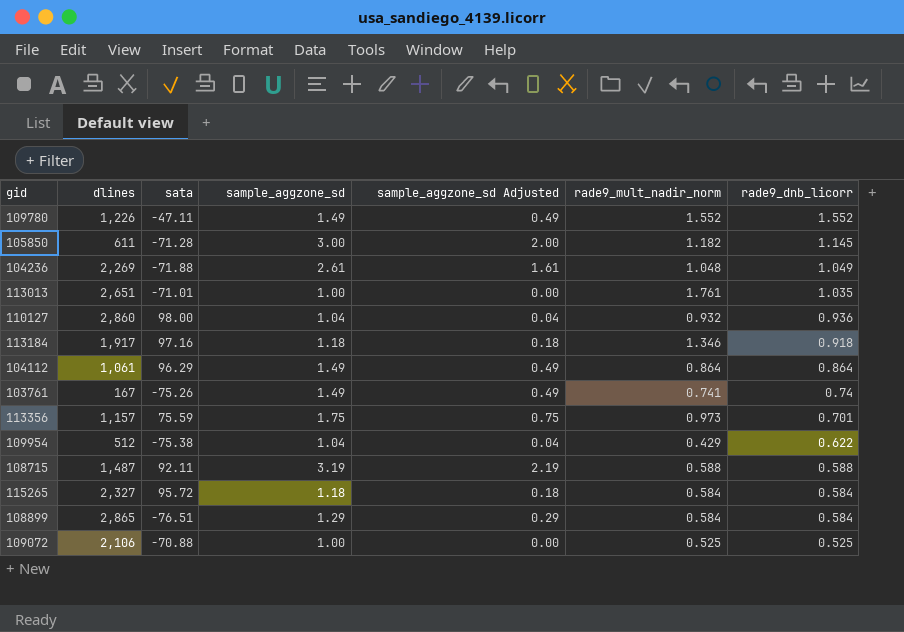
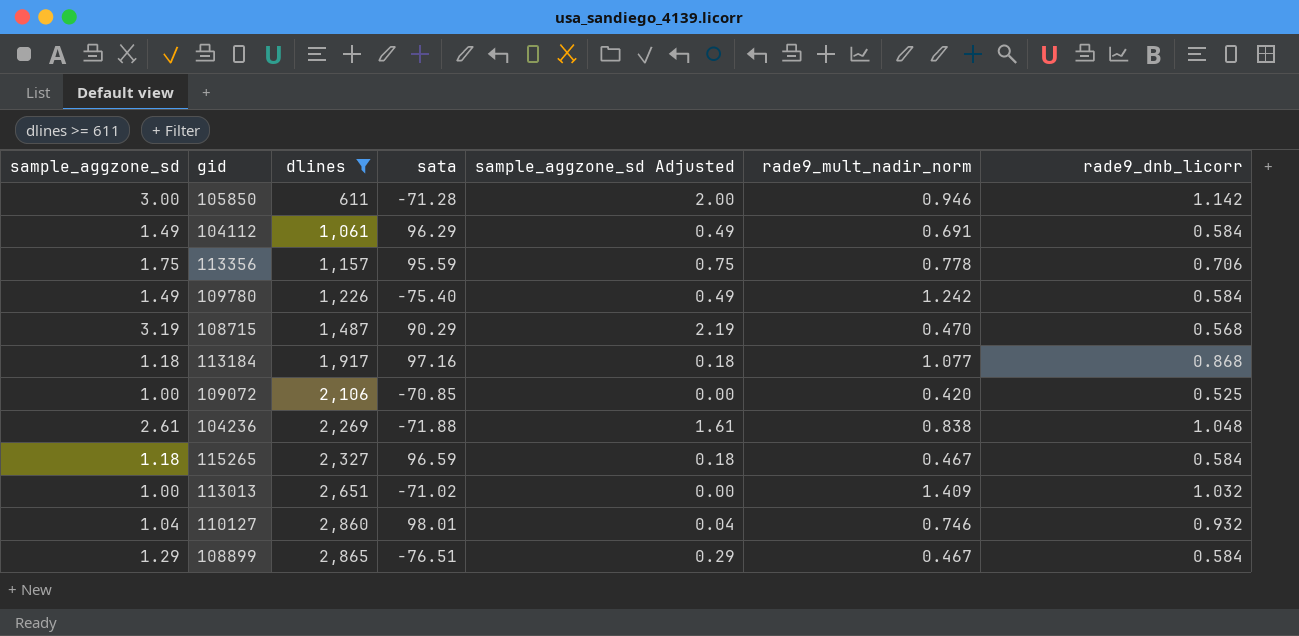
filter: none -> dlines >= 611
row order: rade9_dnb_licorr descending -> dlines ascending
column sample_aggzone_sd | position: 4 -> 1
105850 | rade9_mult_nadir_norm: 1.182 -> 0.946
105850 | rade9_dnb_licorr: 1.145 -> 1.142
104112 | rade9_mult_nadir_norm: 0.864 -> 0.691
104112 | rade9_dnb_licorr: 0.864 -> 0.584
113356 | sata: 75.59 -> 95.59
113356 | rade9_mult_nadir_norm: 0.973 -> 0.778
113356 | rade9_dnb_licorr: 0.701 -> 0.706
109780 | sata: -47.11 -> -75.40
109780 | rade9_mult_nadir_norm: 1.552 -> 1.242
109780 | rade9_dnb_licorr: 1.552 -> 0.584
108715 | sata: 92.11 -> 90.29
108715 | rade9_mult_nadir_norm: 0.588 -> 0.470
108715 | rade9_dnb_licorr: 0.588 -> 0.568
113184 | rade9_mult_nadir_norm: 1.346 -> 1.077
113184 | rade9_dnb_licorr: 0.918 -> 0.868
109072 | sata: -70.88 -> -70.85
109072 | rade9_mult_nadir_norm: 0.525 -> 0.420
104236 | rade9_mult_nadir_norm: 1.048 -> 0.838
104236 | rade9_dnb_licorr: 1.049 -> 1.048
115265 | sata: 95.72 -> 96.59
115265 | rade9_mult_nadir_norm: 0.584 -> 0.467
113013 | sata: -71.01 -> -71.02
113013 | rade9_mult_nadir_norm: 1.761 -> 1.409
113013 | rade9_dnb_licorr: 1.035 -> 1.032
110127 | sata: 98.00 -> 98.01
110127 | rade9_mult_nadir_norm: 0.932 -> 0.746
110127 | rade9_dnb_licorr: 0.936 -> 0.932
108899 | rade9_mult_nadir_norm: 0.584 -> 0.467

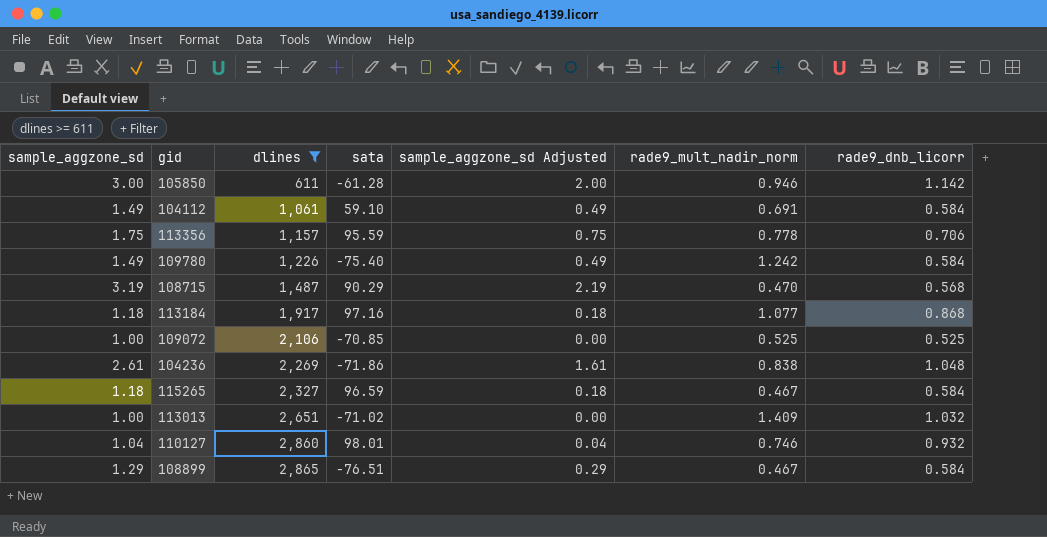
105850 | sata: -71.28 -> -61.28
104112 | sata: 96.29 -> 59.10
109072 | rade9_mult_nadir_norm: 0.420 -> 0.525
104236 | sata: -71.88 -> -71.86

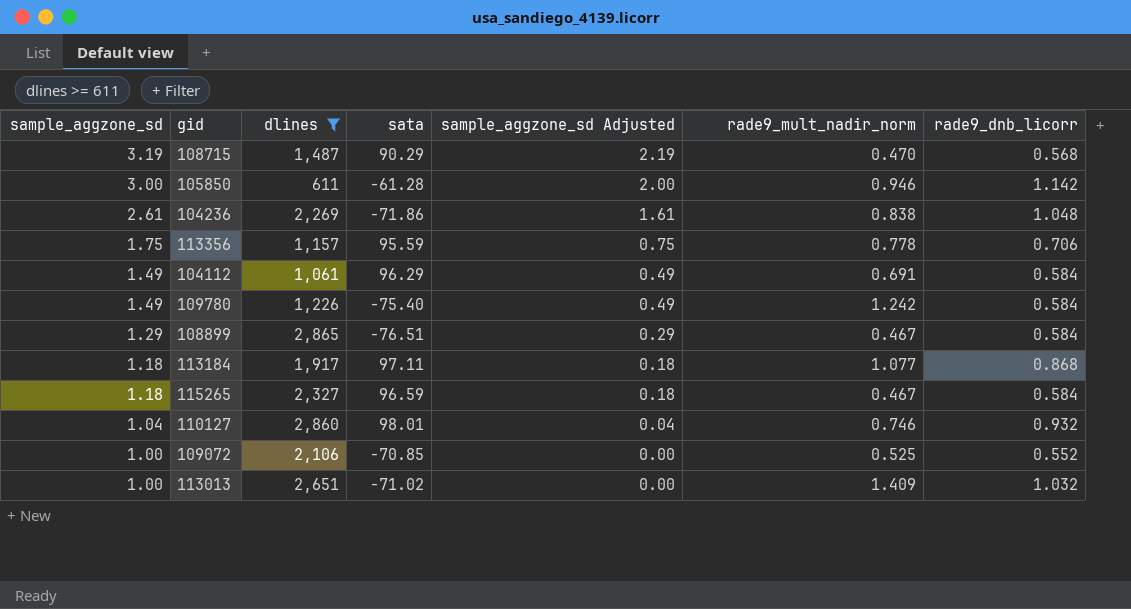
row order: dlines ascending -> sample_aggzone_sd descending
104112 | sata: 59.10 -> 96.29
113184 | sata: 97.16 -> 97.11
109072 | rade9_dnb_licorr: 0.525 -> 0.552

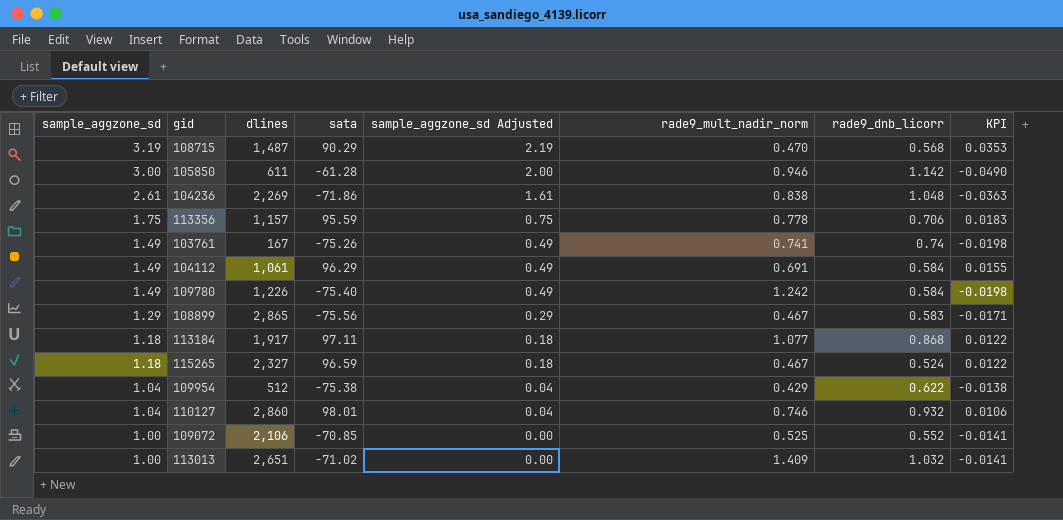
filter: dlines >= 611 -> none
column KPI | formula: none -> [sample_aggzone_sd] / [sata]
108899 | sata: -76.51 -> -75.56
108899 | rade9_dnb_licorr: 0.584 -> 0.583
115265 | rade9_dnb_licorr: 0.584 -> 0.524

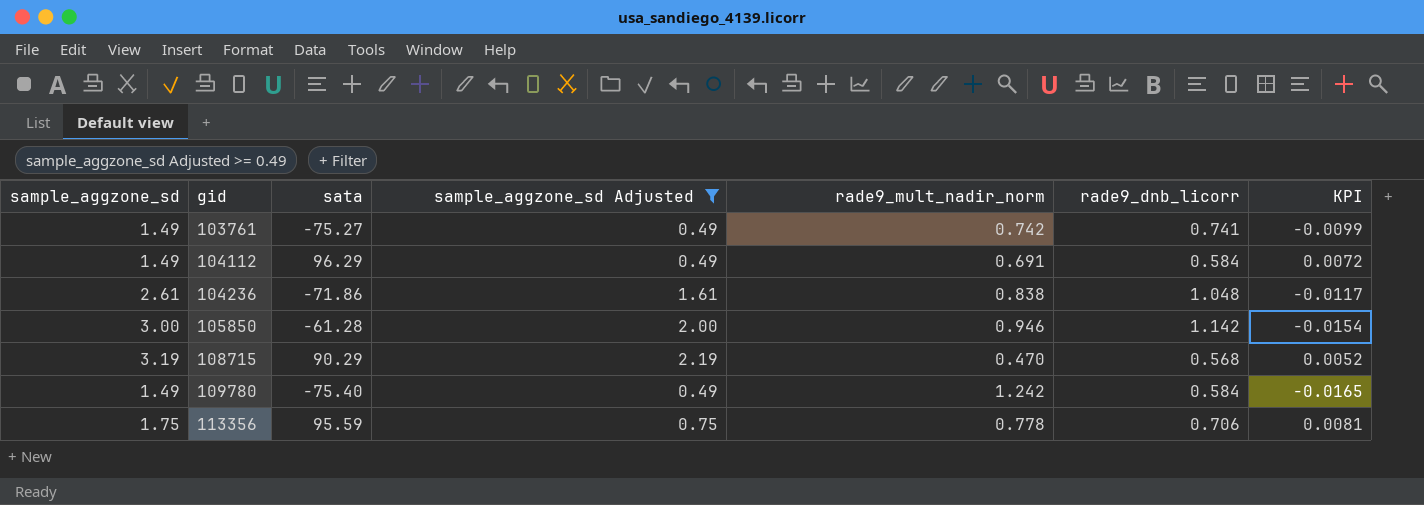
filter: none -> sample_aggzone_sd Adjusted >= 0.49
row order: sample_aggzone_sd descending -> gid ascending
column dlines | position: 3 -> none
column KPI | formula: [sample_aggzone_sd] / [sata] -> [rade9_mult_nadir_norm] / [sata]
103761 | sata: -75.26 -> -75.27
103761 | rade9_mult_nadir_norm: 0.741 -> 0.742
103761 | rade9_dnb_licorr: 0.74 -> 0.741

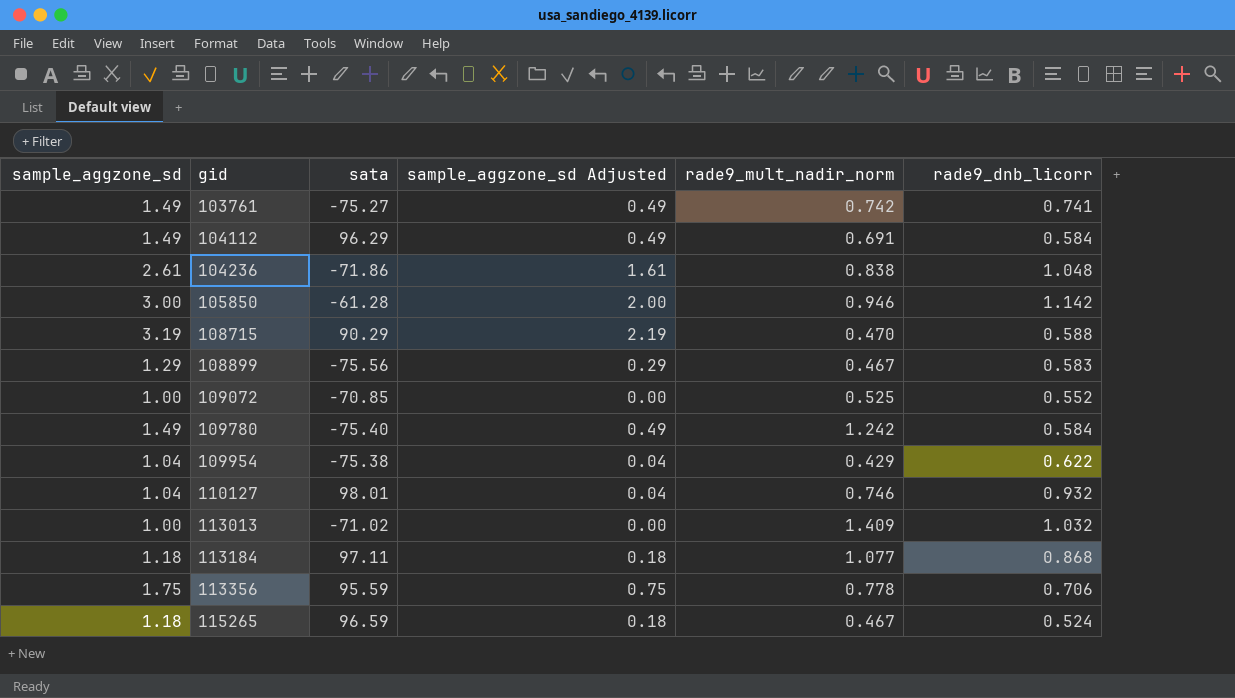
filter: sample_aggzone_sd Adjusted >= 0.49 -> none
column KPI | formula: [rade9_mult_nadir_norm] / [sata] -> none
108715 | rade9_dnb_licorr: 0.568 -> 0.588

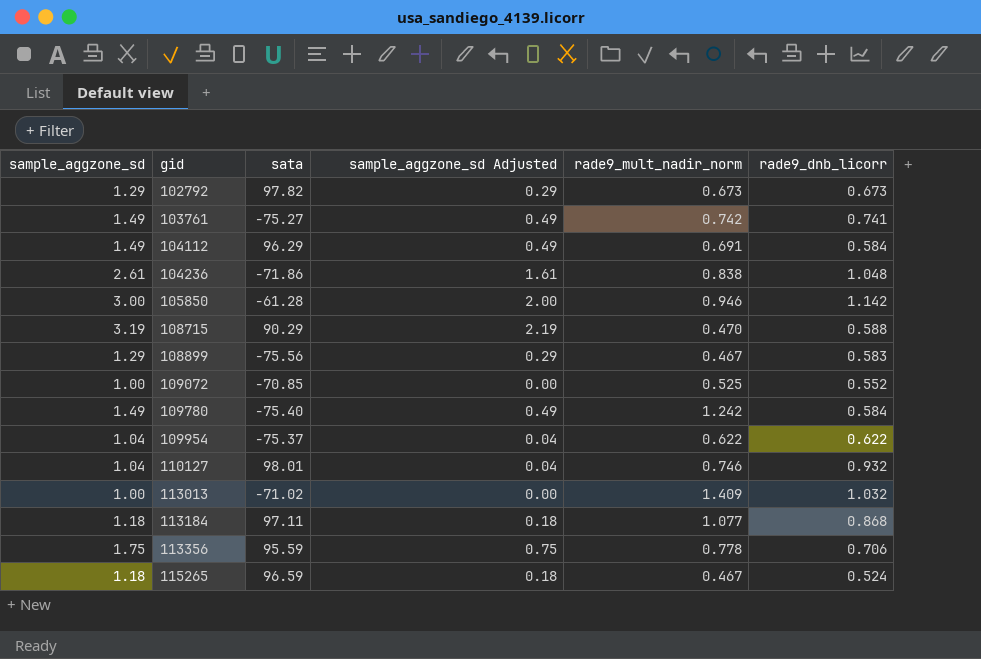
row 102792: none -> 1.29 | 97.82 | 0.29 | 0.673 | 0.673
109954 | sata: -75.38 -> -75.37
109954 | rade9_mult_nadir_norm: 0.429 -> 0.622

